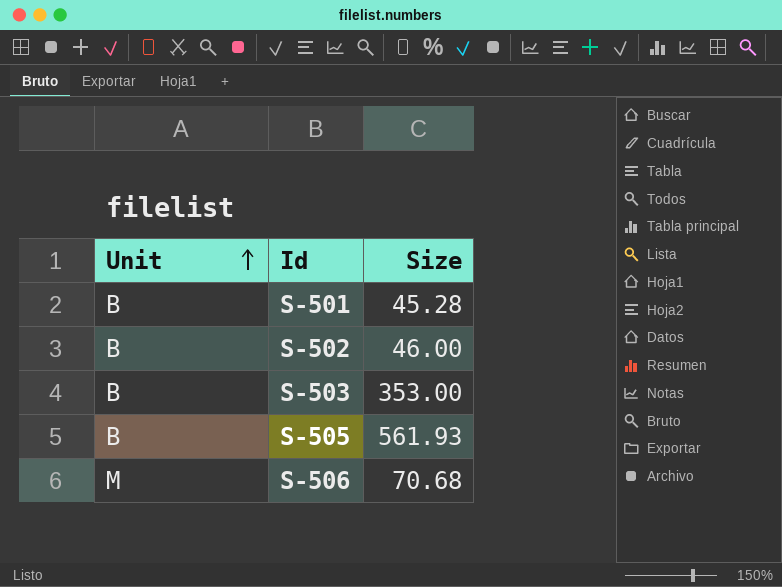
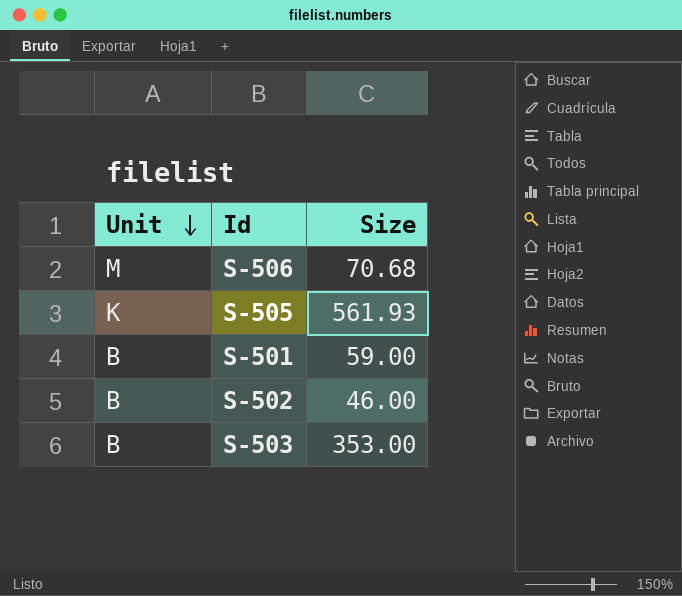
row order: Unit ascending -> Unit descending
S-505 | Unit: B -> K
S-501 | Size: 45.28 -> 59.00

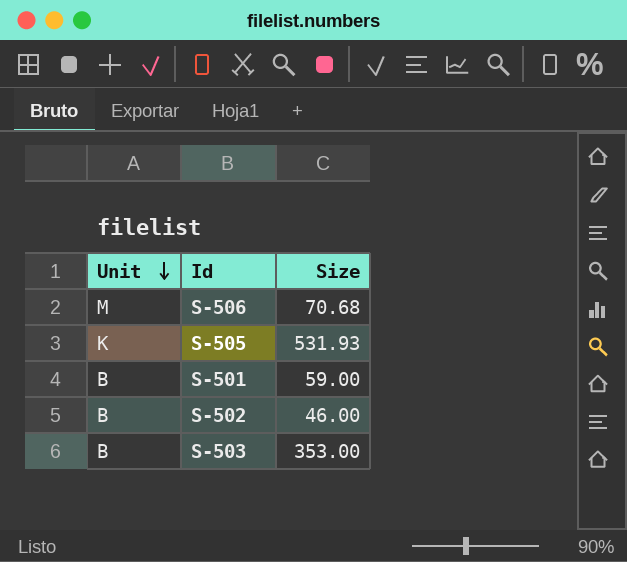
S-505 | Size: 561.93 -> 531.93

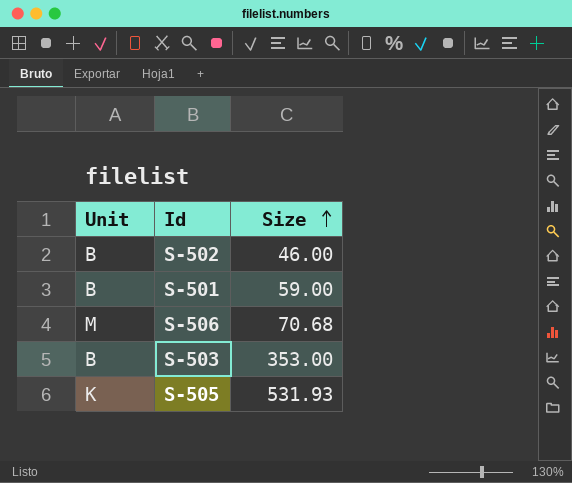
row order: Unit descending -> Size ascending

